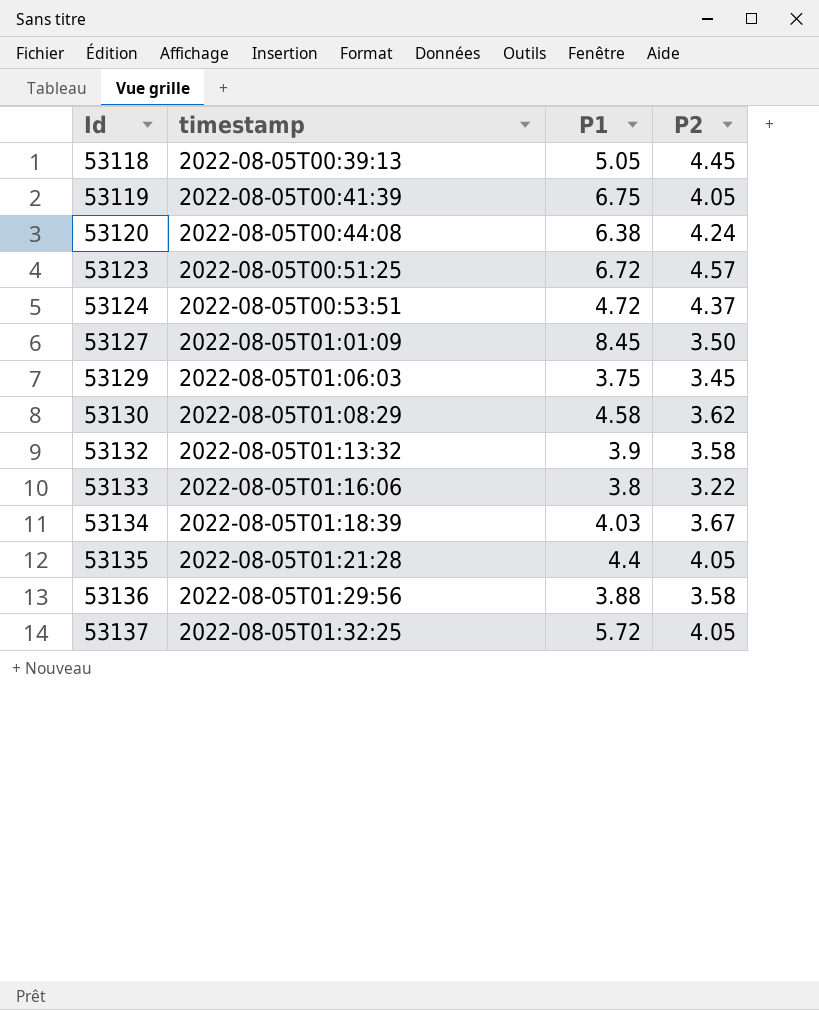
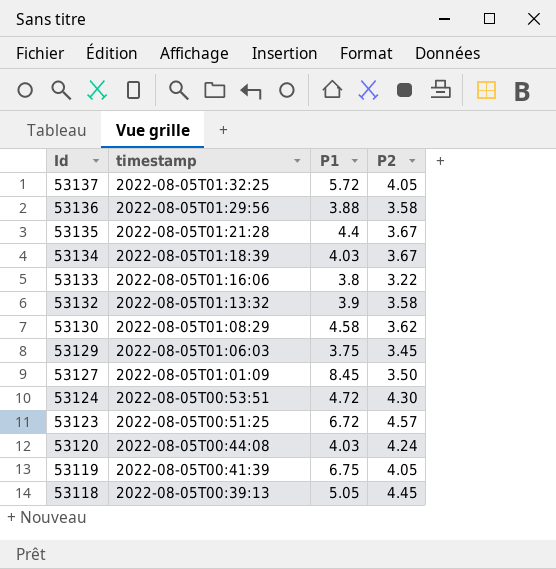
row order: Id ascending -> Id descending
53135 | P2: 4.05 -> 3.67
53124 | P2: 4.37 -> 4.30
53120 | P1: 6.38 -> 4.03

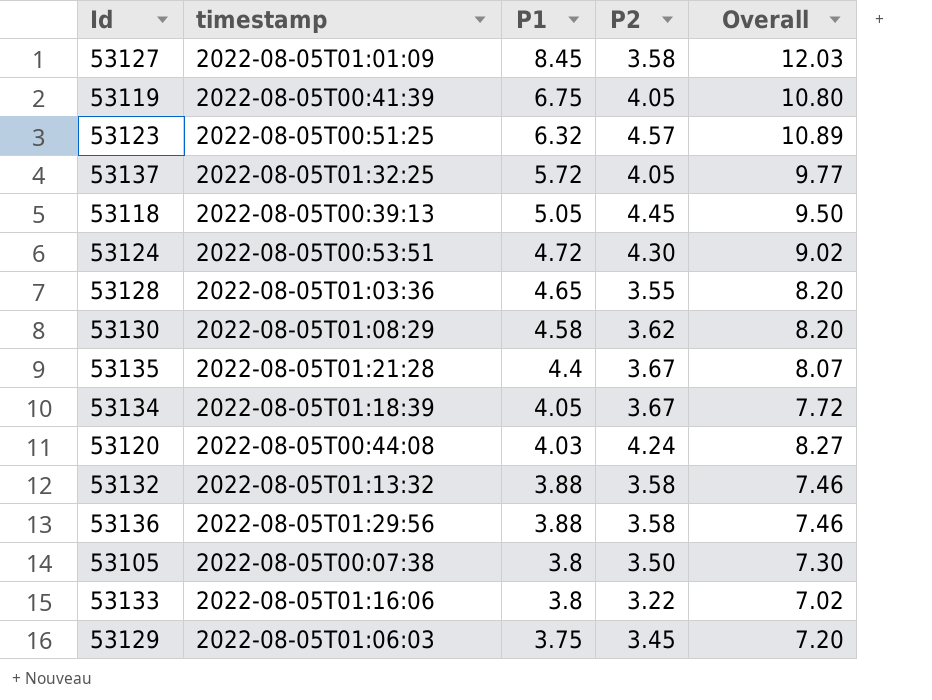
row order: Id descending -> P1 descending
column Overall | formula: none -> [P1] + [P2]
53127 | P2: 3.50 -> 3.58
53123 | P1: 6.72 -> 6.32
row 53128: none -> 2022-08-05T01:03:36 | 4.65 | 3.55 | 8.20
53134 | P1: 4.03 -> 4.05
53132 | P1: 3.9 -> 3.88
row 53105: none -> 2022-08-05T00:07:38 | 3.8 | 3.50 | 7.30

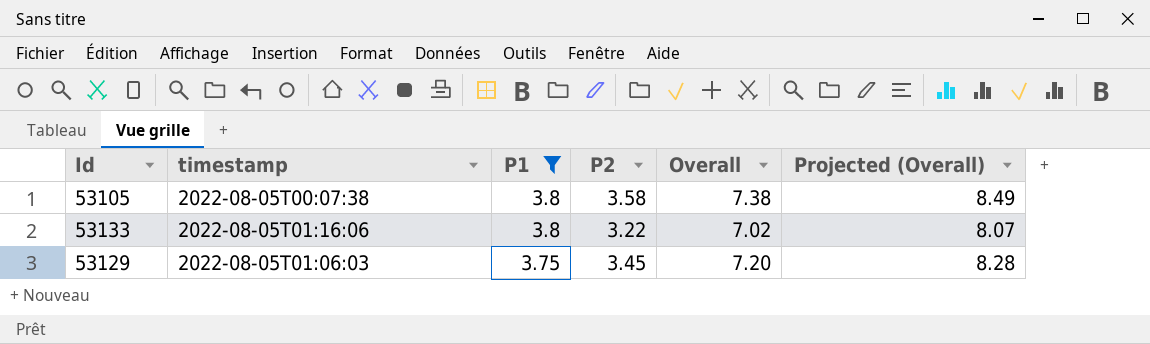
filter: none -> P1 <= 3.8
column Projected (Overall) | formula: none -> [Overall] * 1.15
53105 | P2: 3.50 -> 3.58
53105 | Overall: 7.30 -> 7.38

